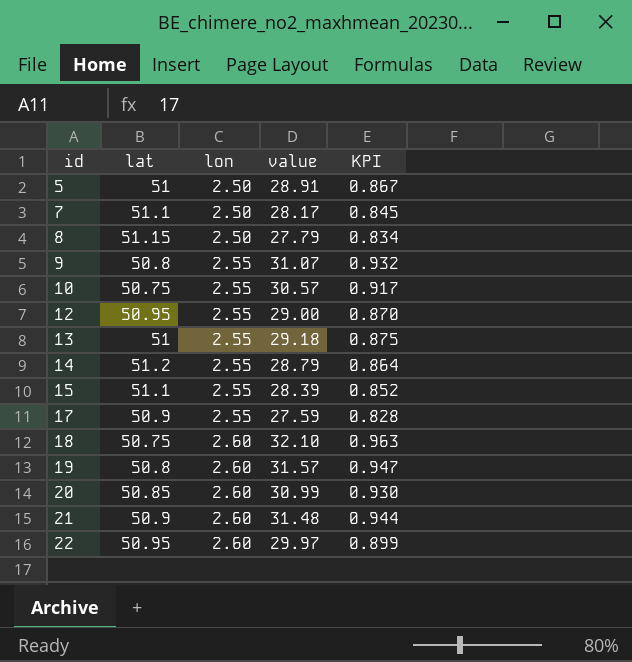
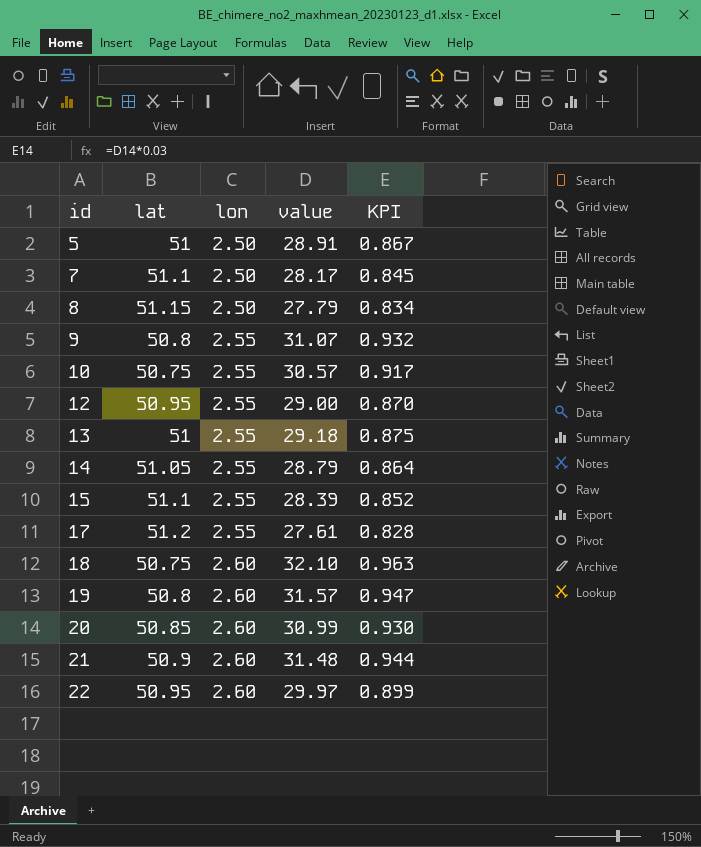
14 | lat: 51.2 -> 51.05
17 | lat: 50.9 -> 51.2
17 | value: 27.59 -> 27.61

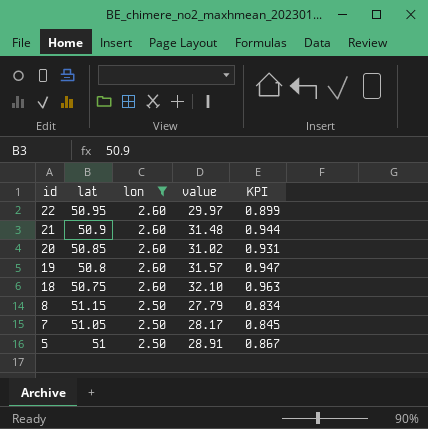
filter: none -> lon != 2.55
row order: id ascending -> id descending
20 | value: 30.99 -> 31.02
20 | KPI: 0.930 -> 0.931
7 | lat: 51.1 -> 51.05

